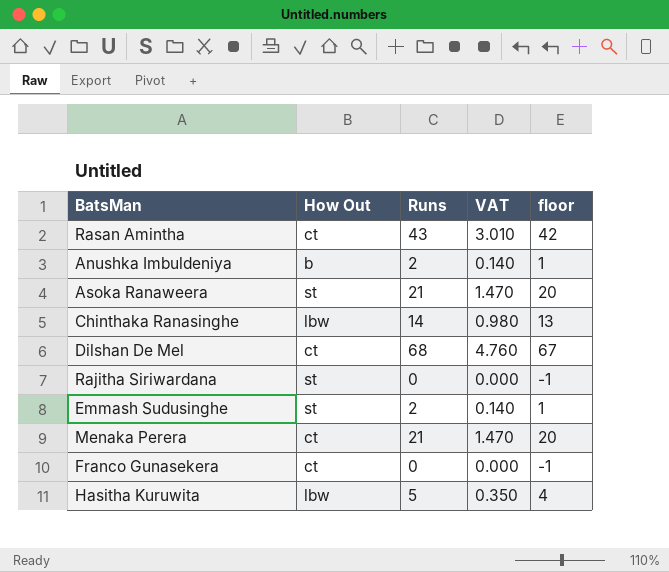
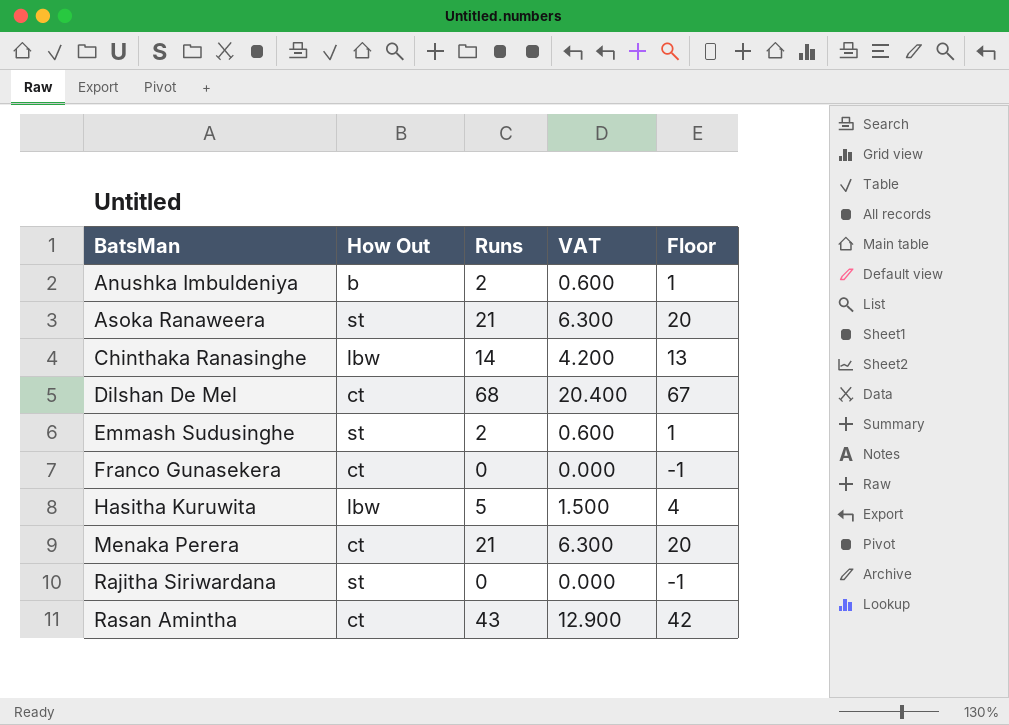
row order: none -> BatsMan ascending
column VAT | formula: [Runs] * 0.07 -> [Runs] * 0.3
column name: floor -> Floor

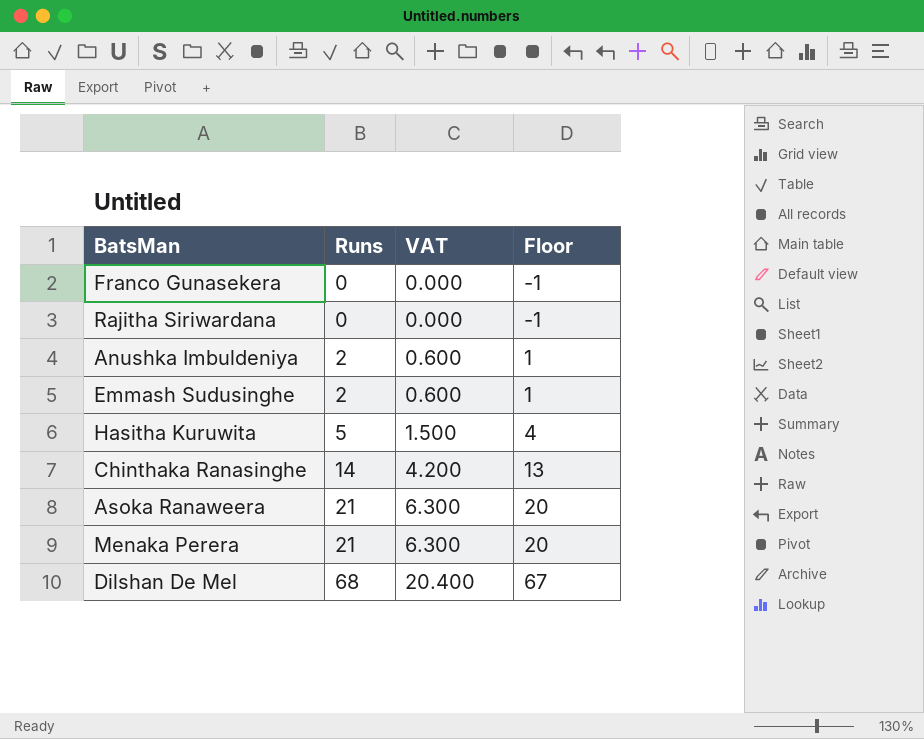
row order: BatsMan ascending -> Runs ascending
column How Out | position: 2 -> none
row Rasan Amintha: ct | 43 | 12.900 | 42 -> none

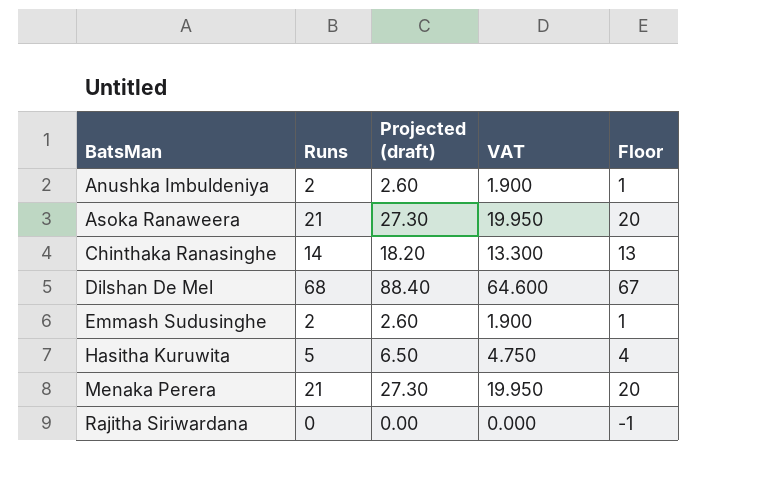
row order: Runs ascending -> BatsMan ascending
column Projected (draft) | formula: none -> [Runs] * 1.3
column VAT | formula: [Runs] * 0.3 -> [Runs] * 0.95
row Franco Gunasekera: 0 | 0.000 | -1 -> none

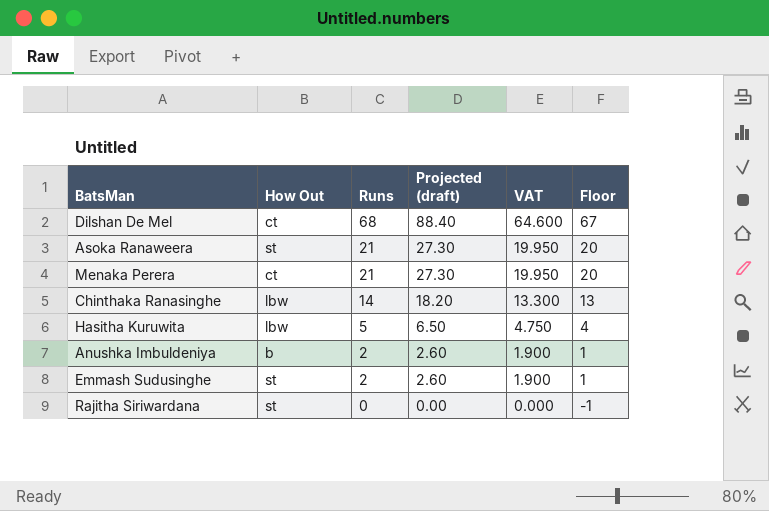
row order: BatsMan ascending -> Runs descending
column How Out | position: none -> 2

